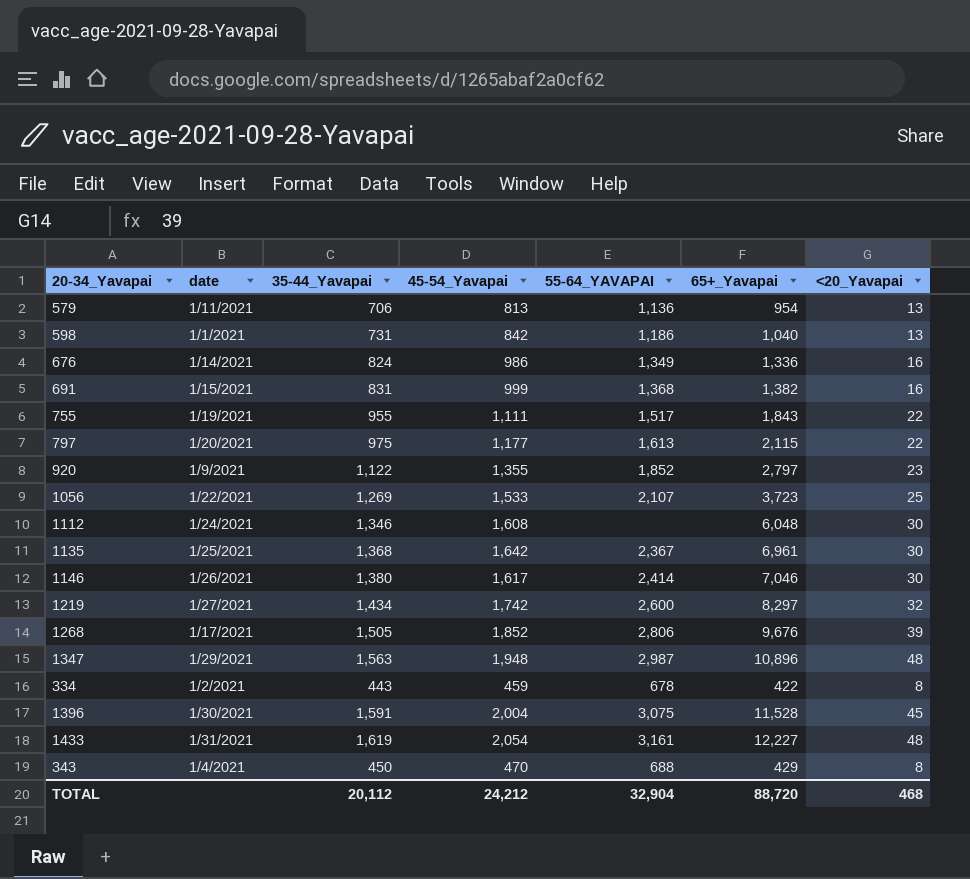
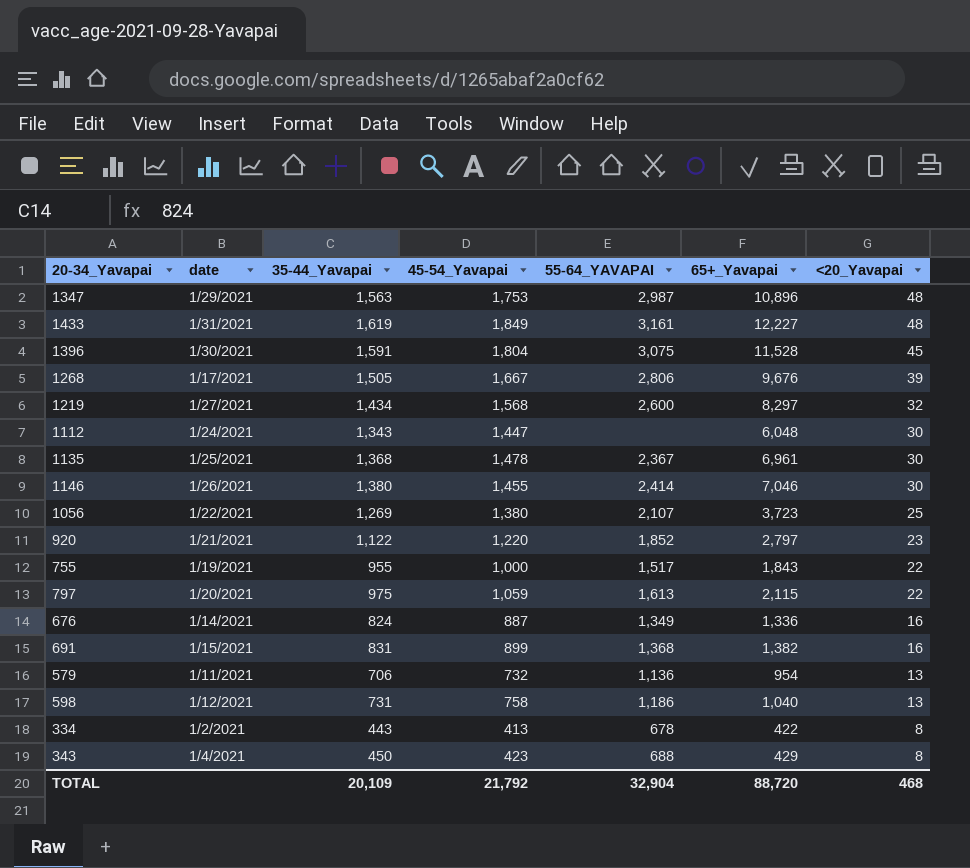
row order: none -> <20_Yavapai descending
1347 | 45-54_Yavapai: 1,948 -> 1,753
1433 | 45-54_Yavapai: 2,054 -> 1,849
1396 | 45-54_Yavapai: 2,004 -> 1,804
1268 | 45-54_Yavapai: 1,852 -> 1,667
1219 | 45-54_Yavapai: 1,742 -> 1,568
1112 | 35-44_Yavapai: 1,346 -> 1,343
1112 | 45-54_Yavapai: 1,608 -> 1,447
1135 | 45-54_Yavapai: 1,642 -> 1,478
1146 | 45-54_Yavapai: 1,617 -> 1,455
1056 | 45-54_Yavapai: 1,533 -> 1,380
920 | date: 1/9/2021 -> 1/21/2021
920 | 45-54_Yavapai: 1,355 -> 1,220
755 | 45-54_Yavapai: 1,111 -> 1,000
797 | 45-54_Yavapai: 1,177 -> 1,059
676 | 45-54_Yavapai: 986 -> 887
691 | 45-54_Yavapai: 999 -> 899
579 | 45-54_Yavapai: 813 -> 732
598 | date: 1/1/2021 -> 1/12/2021
598 | 45-54_Yavapai: 842 -> 758
334 | 45-54_Yavapai: 459 -> 413
343 | 45-54_Yavapai: 470 -> 423
TOTAL | 35-44_Yavapai: 20,112 -> 20,109
TOTAL | 45-54_Yavapai: 24,212 -> 21,792

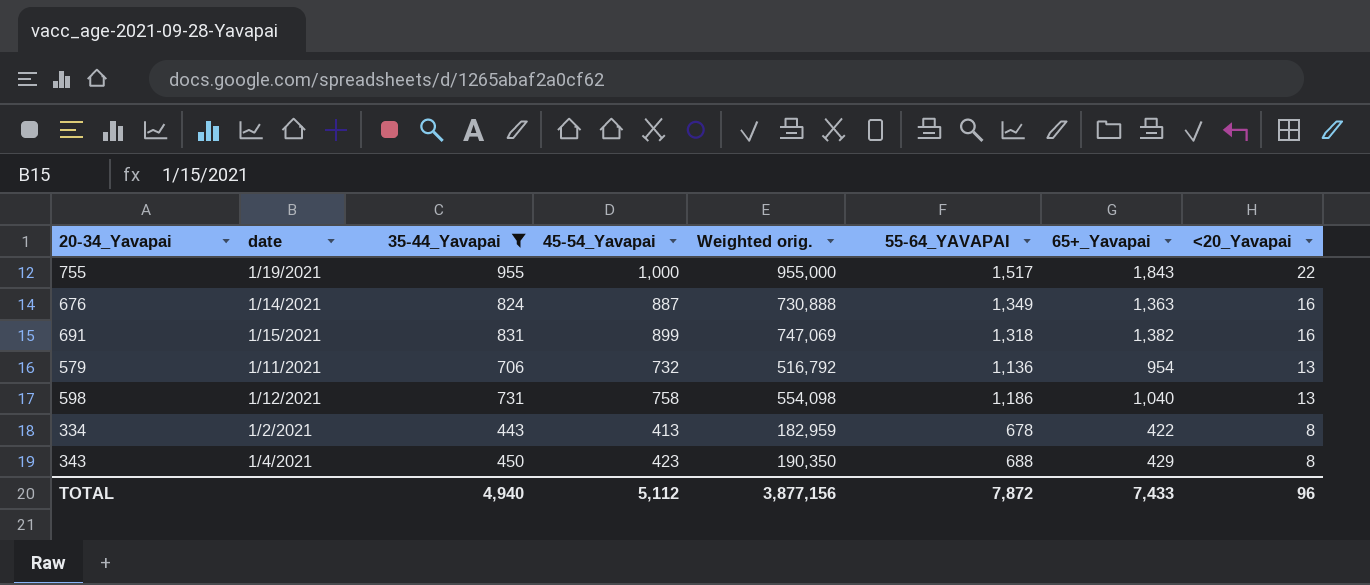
filter: none -> 35-44_Yavapai <= 955
column Weighted orig. | formula: none -> [35-44_Yavapai] * [45-54_Yavapai]
676 | 65+_Yavapai: 1,336 -> 1,363
691 | 55-64_YAVAPAI: 1,368 -> 1,318
TOTAL | 35-44_Yavapai: 20,109 -> 4,940
TOTAL | 45-54_Yavapai: 21,792 -> 5,112
TOTAL | 55-64_YAVAPAI: 32,904 -> 7,872
TOTAL | 65+_Yavapai: 88,720 -> 7,433
TOTAL | <20_Yavapai: 468 -> 96

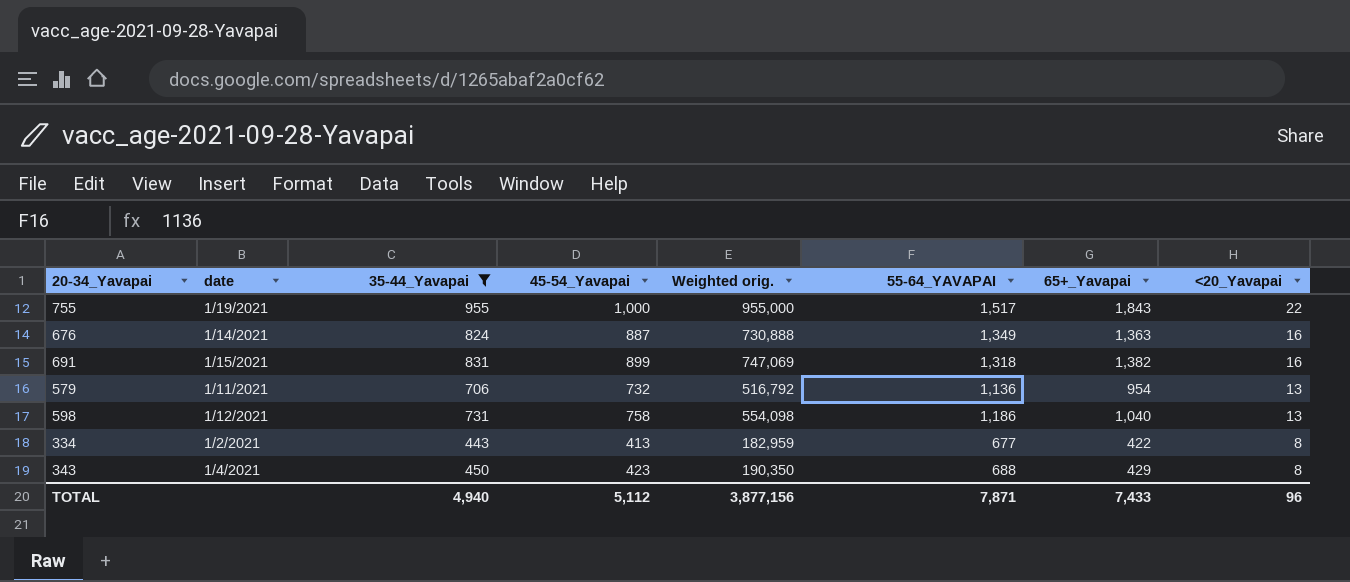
334 | 55-64_YAVAPAI: 678 -> 677
TOTAL | 55-64_YAVAPAI: 7,872 -> 7,871

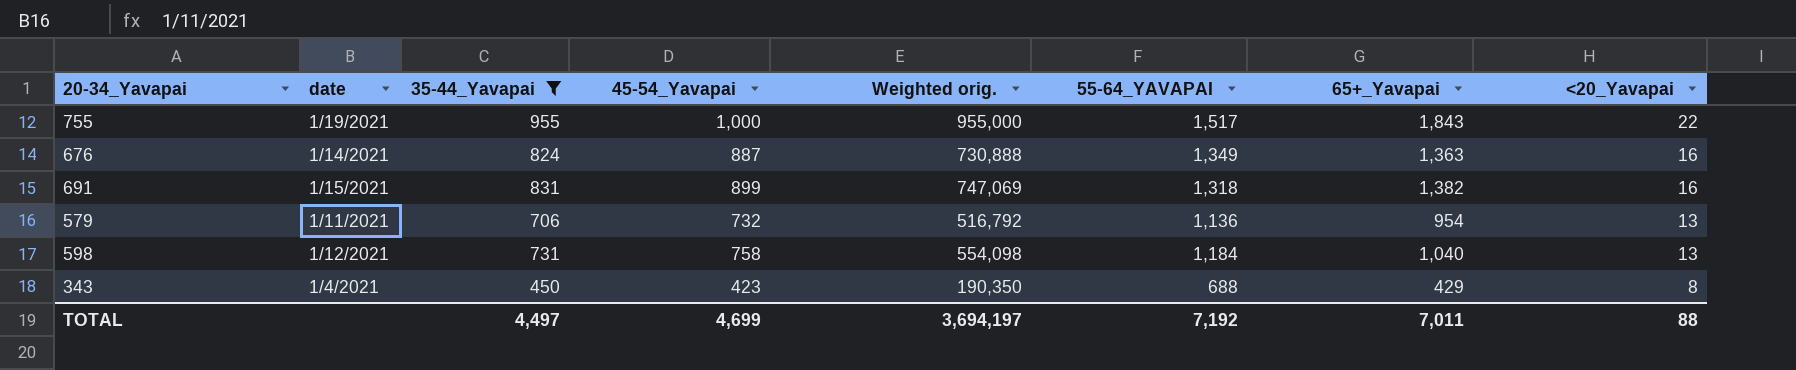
row 334: 1/2/2021 | 443 | 413 | 182,959 | 677 | 422 | 8 -> none
598 | 55-64_YAVAPAI: 1,186 -> 1,184
TOTAL | 35-44_Yavapai: 4,940 -> 4,497
TOTAL | 45-54_Yavapai: 5,112 -> 4,699
TOTAL | Weighted orig.: 3,877,156 -> 3,694,197
TOTAL | 55-64_YAVAPAI: 7,871 -> 7,192
TOTAL | 65+_Yavapai: 7,433 -> 7,011
TOTAL | <20_Yavapai: 96 -> 88

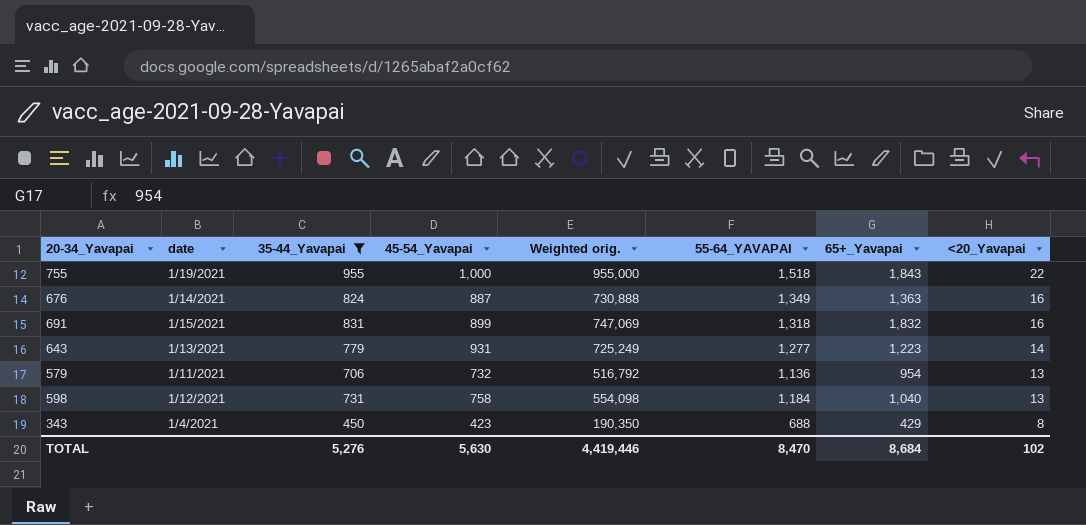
755 | 55-64_YAVAPAI: 1,517 -> 1,518
691 | 65+_Yavapai: 1,382 -> 1,832
row 643: none -> 1/13/2021 | 779 | 931 | 725,249 | 1,277 | 1,223 | 14
TOTAL | 35-44_Yavapai: 4,497 -> 5,276
TOTAL | 45-54_Yavapai: 4,699 -> 5,630
TOTAL | Weighted orig.: 3,694,197 -> 4,419,446
TOTAL | 55-64_YAVAPAI: 7,192 -> 8,470
TOTAL | 65+_Yavapai: 7,011 -> 8,684
TOTAL | <20_Yavapai: 88 -> 102

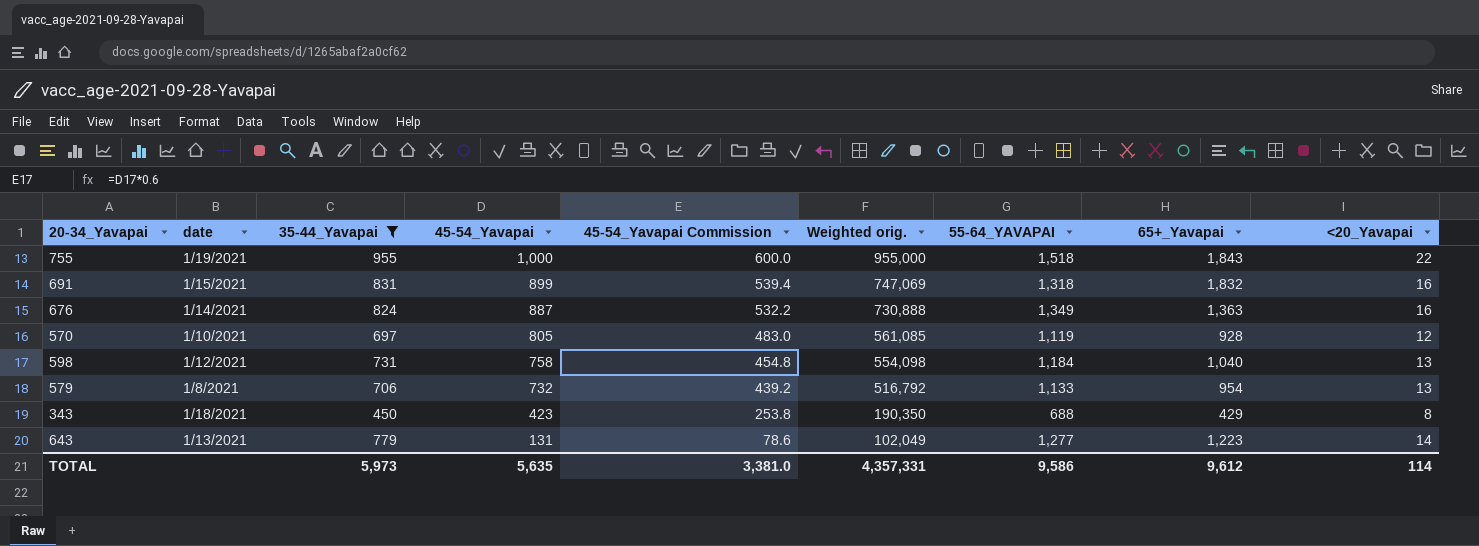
row order: <20_Yavapai descending -> 45-54_Yavapai descending
column 45-54_Yavapai Commission | formula: none -> [45-54_Yavapai] * 0.6
row 570: none -> 1/10/2021 | 697 | 805 | 483.0 | 561,085 | 1,119 | 928 | 12
579 | date: 1/11/2021 -> 1/8/2021
579 | 55-64_YAVAPAI: 1,136 -> 1,133
343 | date: 1/4/2021 -> 1/18/2021
643 | 45-54_Yavapai: 931 -> 131
643 | Weighted orig.: 725,249 -> 102,049
TOTAL | 35-44_Yavapai: 5,276 -> 5,973
TOTAL | 45-54_Yavapai: 5,630 -> 5,635
TOTAL | Weighted orig.: 4,419,446 -> 4,357,331
TOTAL | 55-64_YAVAPAI: 8,470 -> 9,586
TOTAL | 65+_Yavapai: 8,684 -> 9,612
TOTAL | <20_Yavapai: 102 -> 114

